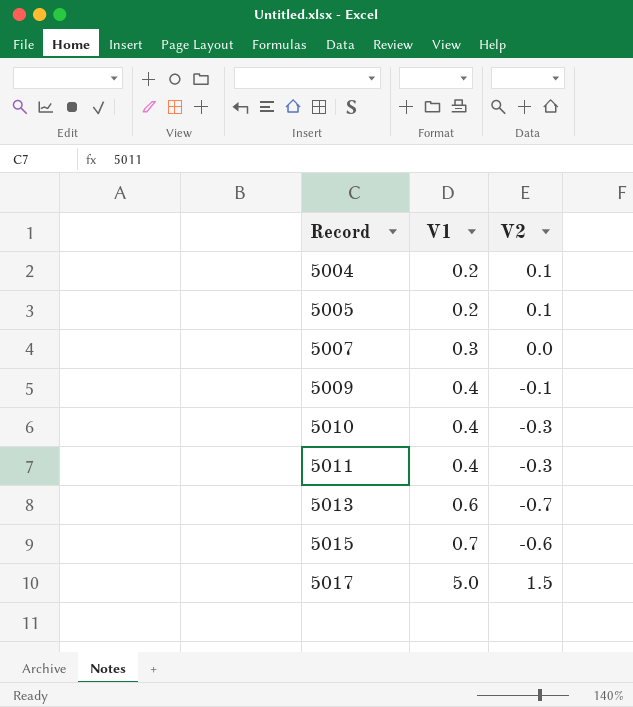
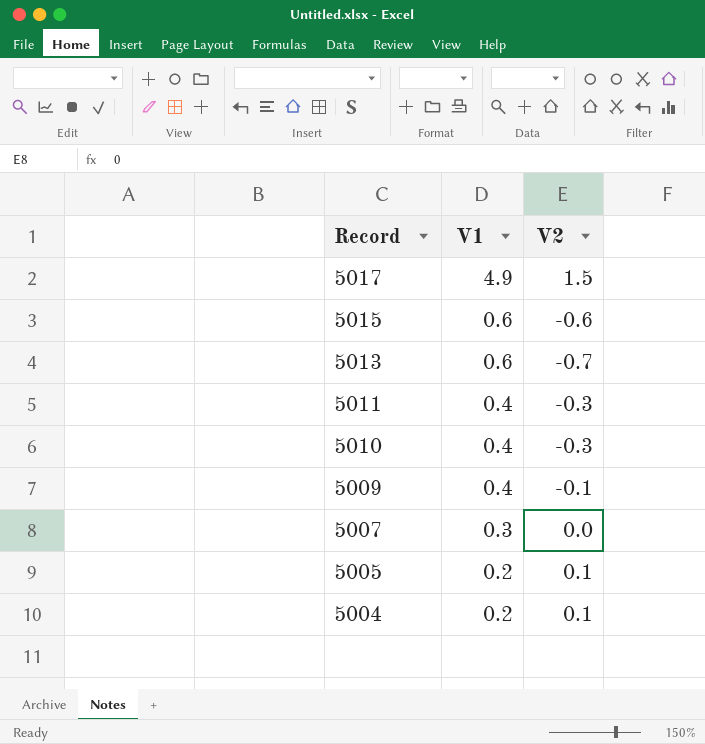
row order: Record ascending -> Record descending
5017 | V1: 5.0 -> 4.9
5015 | V1: 0.7 -> 0.6

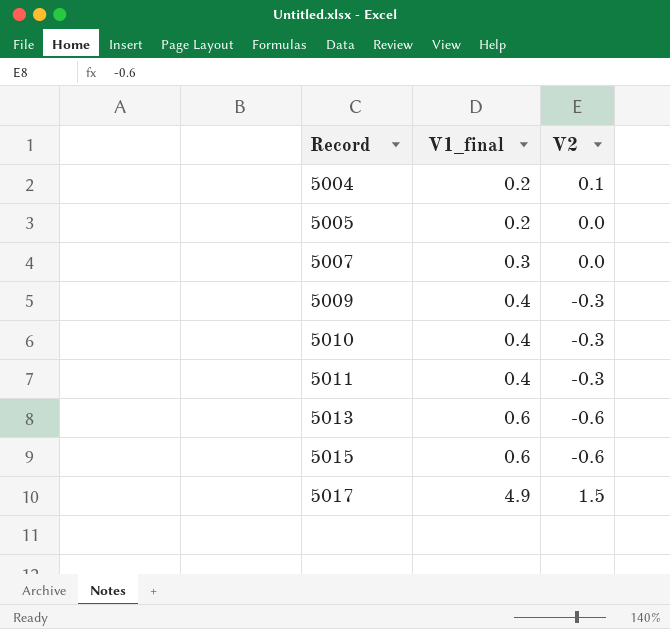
row order: Record descending -> Record ascending
column name: V1 -> V1_final
5005 | V2: 0.1 -> 0.0
5009 | V2: -0.1 -> -0.3
5013 | V2: -0.7 -> -0.6

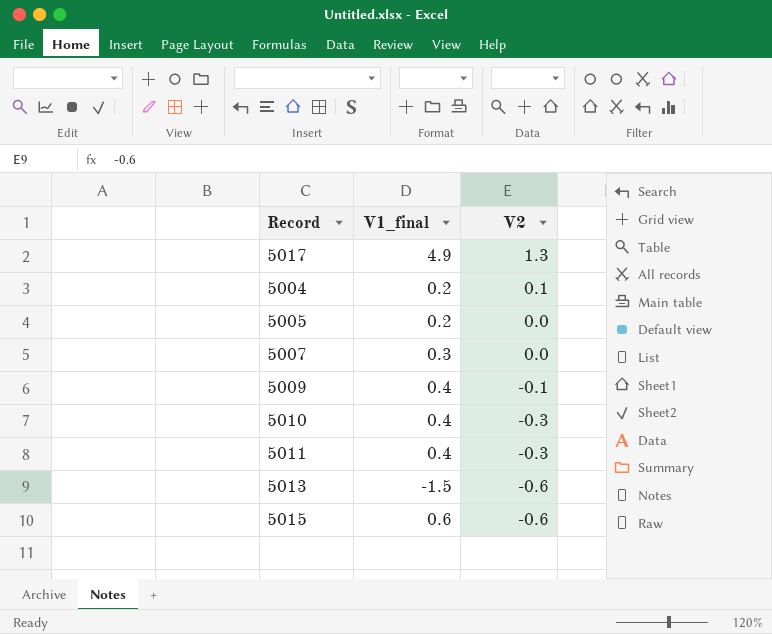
row order: Record ascending -> V2 descending
5017 | V2: 1.5 -> 1.3
5009 | V2: -0.3 -> -0.1
5013 | V1_final: 0.6 -> -1.5

